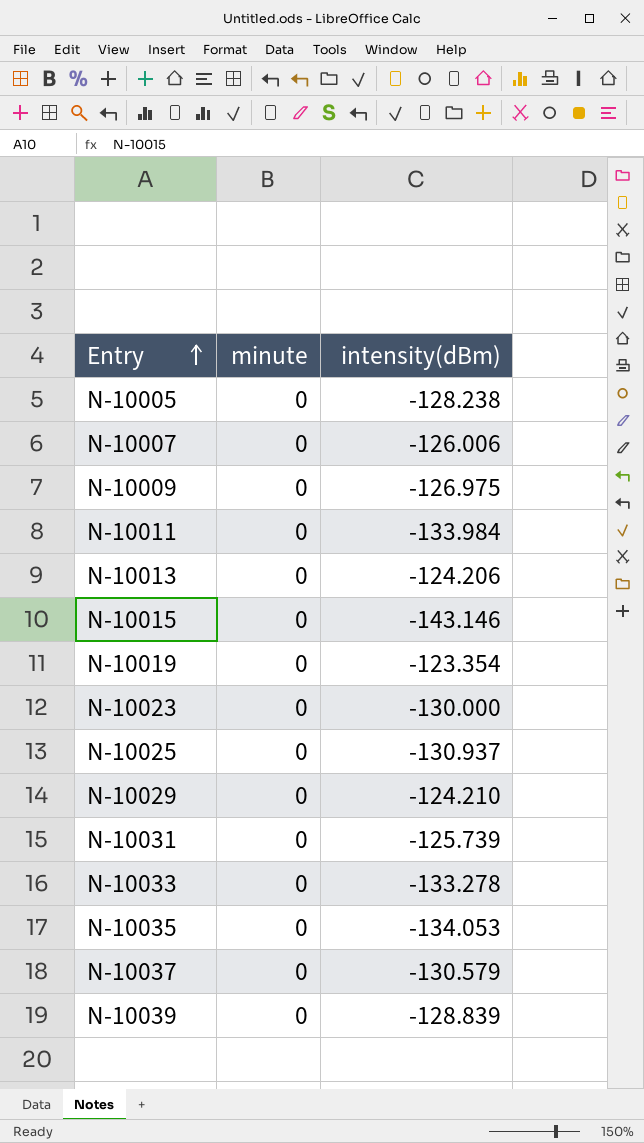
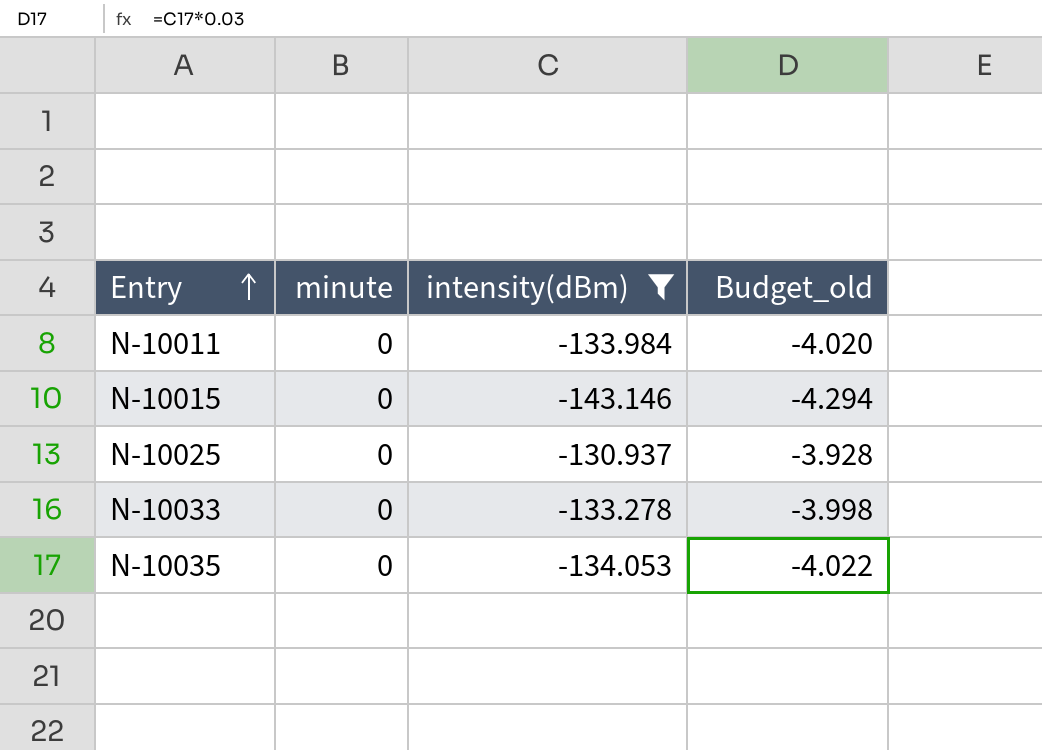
filter: none -> intensity(dBm) <= -130.937
column Budget_old | formula: none -> [intensity(dBm)] * 0.03

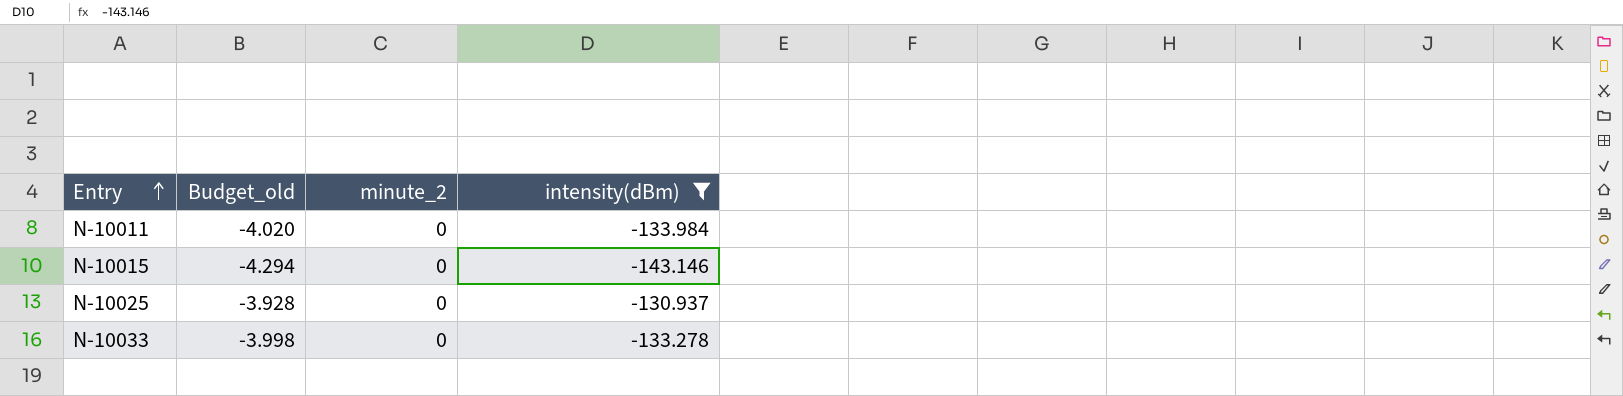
column Budget_old | position: 4 -> 2
column name: minute -> minute_2
row N-10035: 0 | -134.053 | -4.022 -> none

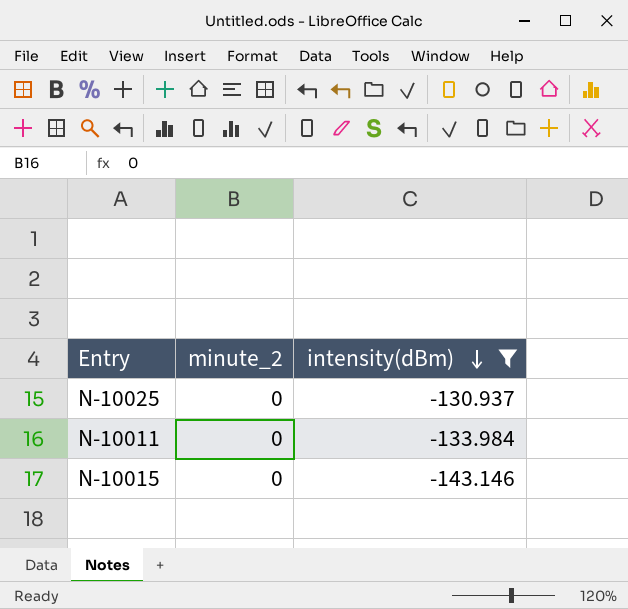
row order: Entry ascending -> intensity(dBm) descending
column Budget_old | formula: [intensity(dBm)] * 0.03 -> none
row N-10033: -3.998 | 0 | -133.278 -> none

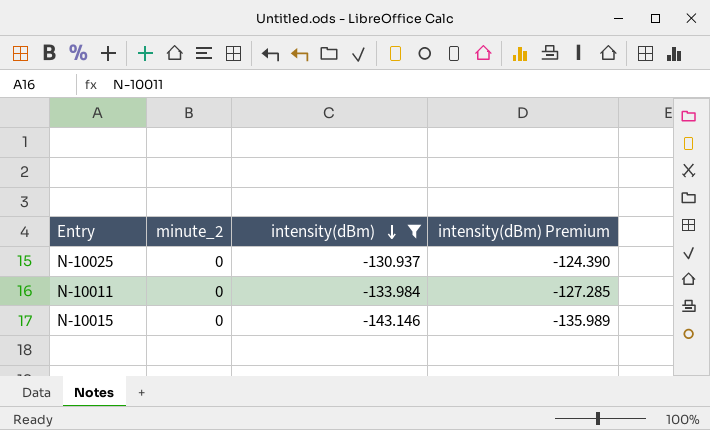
column intensity(dBm) Premium | formula: none -> [intensity(dBm)] * 0.95

